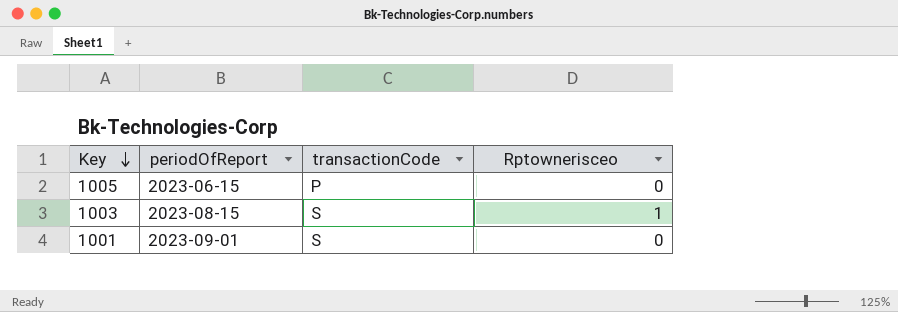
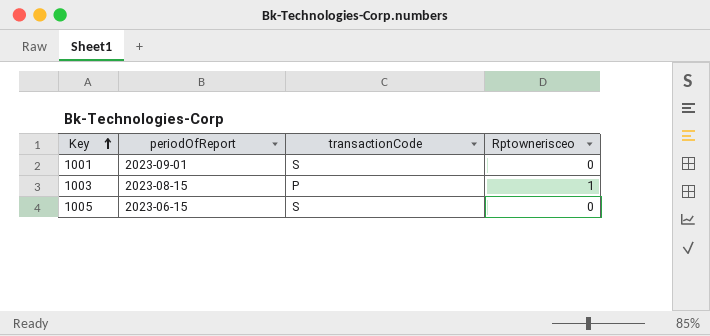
row order: Key descending -> Key ascending
1003 | transactionCode: S -> P
1005 | transactionCode: P -> S

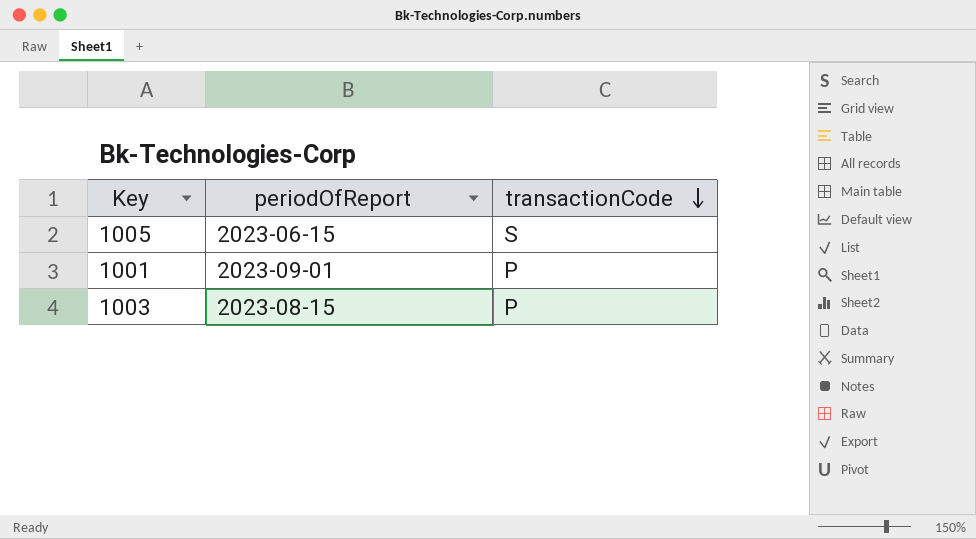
row order: Key ascending -> transactionCode descending
column Rptownerisceo | position: 4 -> none
1001 | transactionCode: S -> P

